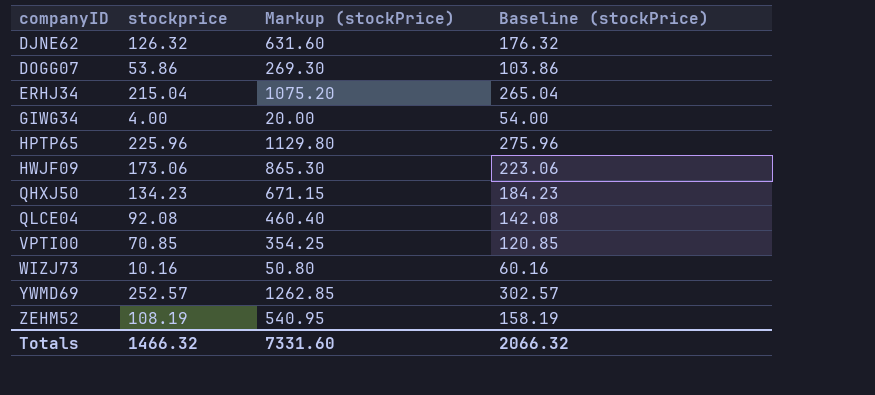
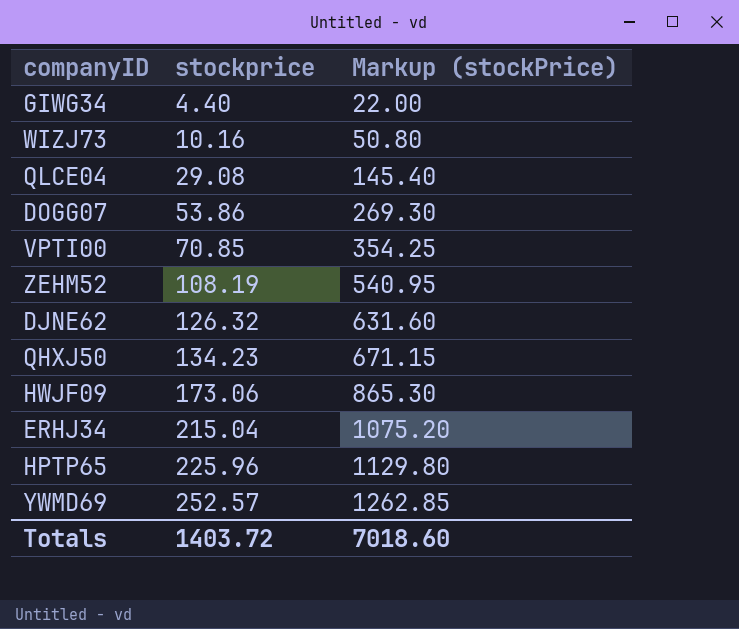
row order: companyID ascending -> stockprice ascending
column Baseline (stockPrice) | formula: [stockprice] + 50 -> none
GIWG34 | stockprice: 4.00 -> 4.40
GIWG34 | Markup (stockPrice): 20.00 -> 22.00
QLCE04 | stockprice: 92.08 -> 29.08
QLCE04 | Markup (stockPrice): 460.40 -> 145.40
Totals | stockprice: 1466.32 -> 1403.72
Totals | Markup (stockPrice): 7331.60 -> 7018.60

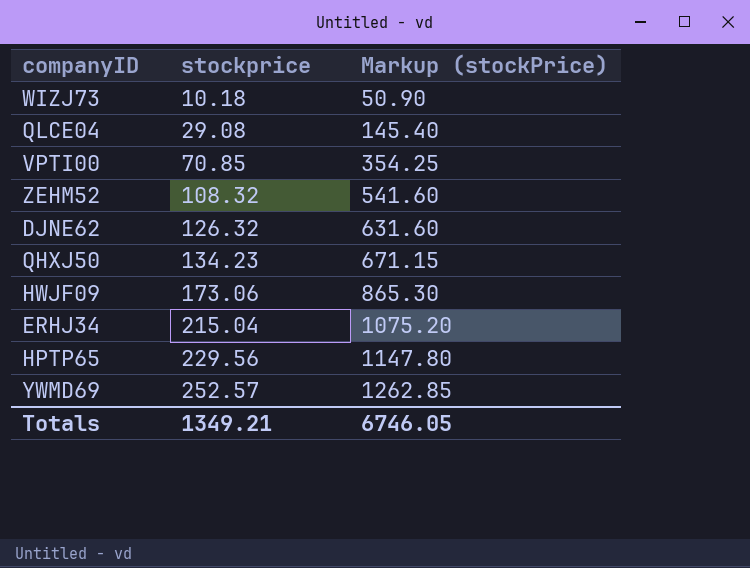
row GIWG34: 4.40 | 22.00 -> none
row DOGG07: 53.86 | 269.30 -> none
WIZJ73 | stockprice: 10.16 -> 10.18
WIZJ73 | Markup (stockPrice): 50.80 -> 50.90
ZEHM52 | stockprice: 108.19 -> 108.32
ZEHM52 | Markup (stockPrice): 540.95 -> 541.60
HPTP65 | stockprice: 225.96 -> 229.56
HPTP65 | Markup (stockPrice): 1129.80 -> 1147.80
Totals | stockprice: 1403.72 -> 1349.21
Totals | Markup (stockPrice): 7018.60 -> 6746.05

